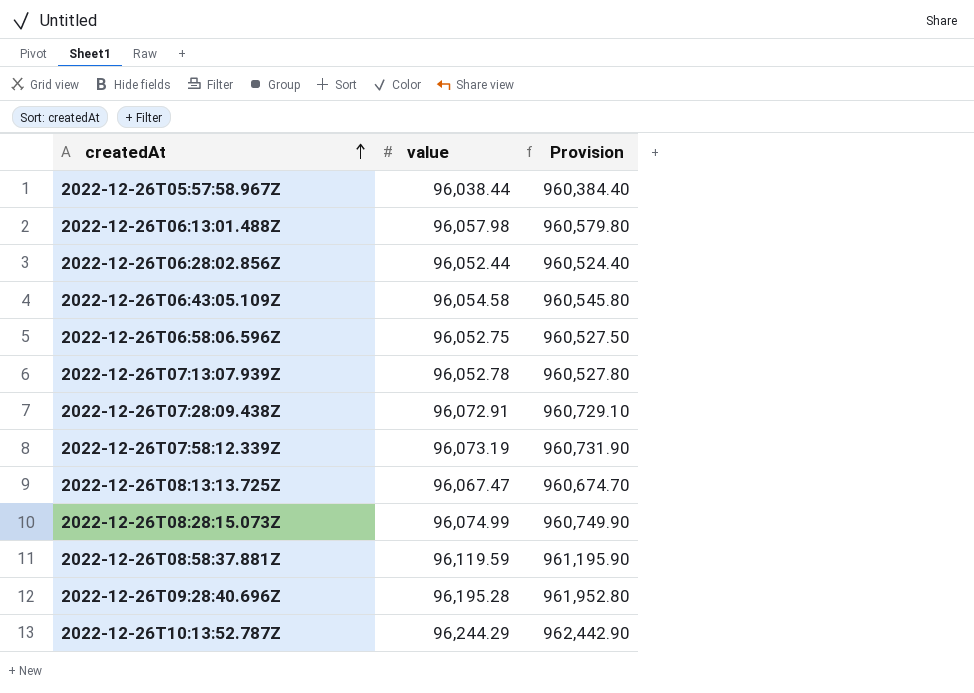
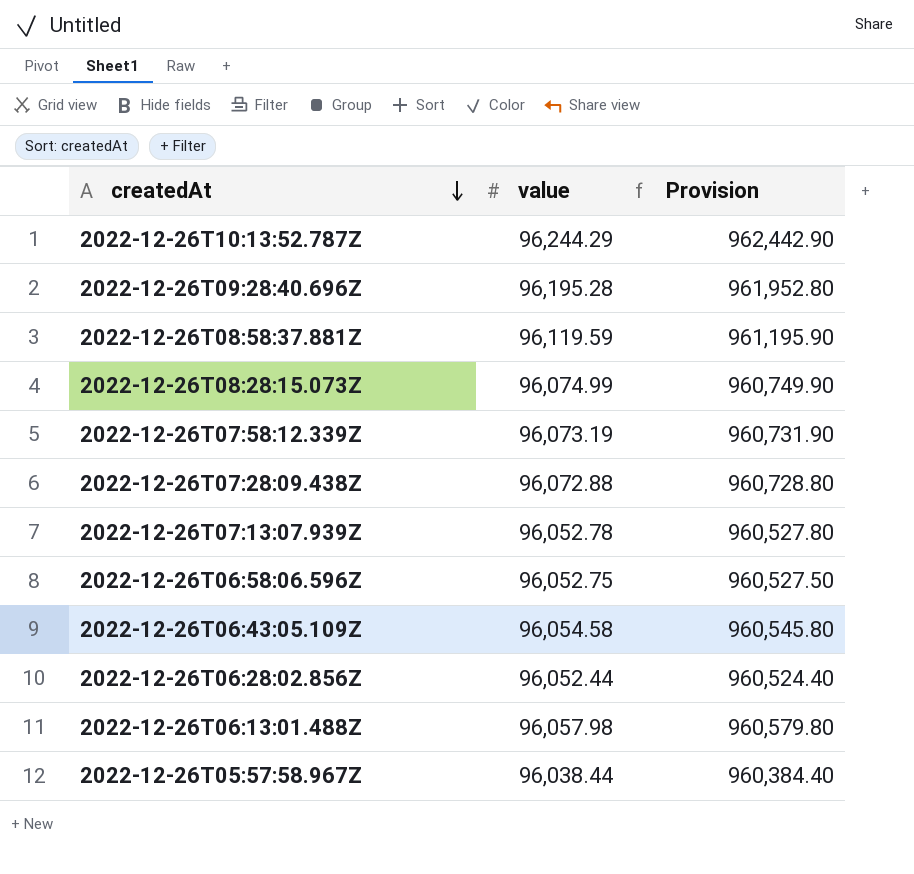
row order: createdAt ascending -> createdAt descending
row 2022-12-26T08:13:13.725Z: 96,067.47 | 960,674.70 -> none
2022-12-26T07:28:09.438Z | value: 96,072.91 -> 96,072.88
2022-12-26T07:28:09.438Z | Provision: 960,729.10 -> 960,728.80

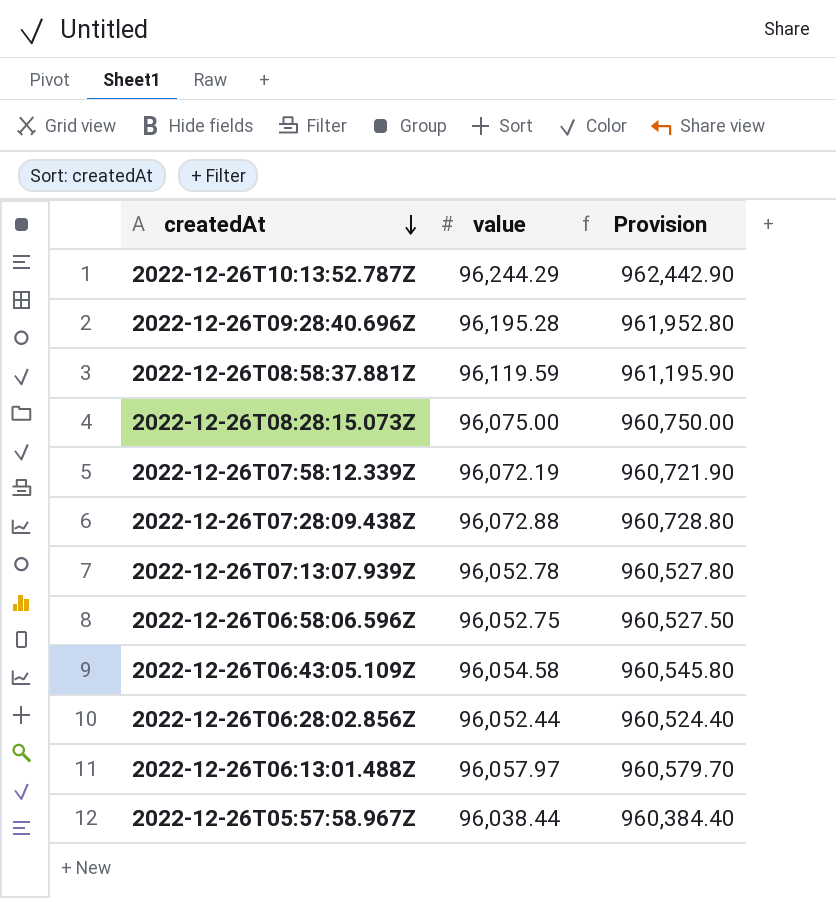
2022-12-26T08:28:15.073Z | value: 96,074.99 -> 96,075.00
2022-12-26T08:28:15.073Z | Provision: 960,749.90 -> 960,750.00
2022-12-26T07:58:12.339Z | value: 96,073.19 -> 96,072.19
2022-12-26T07:58:12.339Z | Provision: 960,731.90 -> 960,721.90
2022-12-26T06:13:01.488Z | value: 96,057.98 -> 96,057.97
2022-12-26T06:13:01.488Z | Provision: 960,579.80 -> 960,579.70

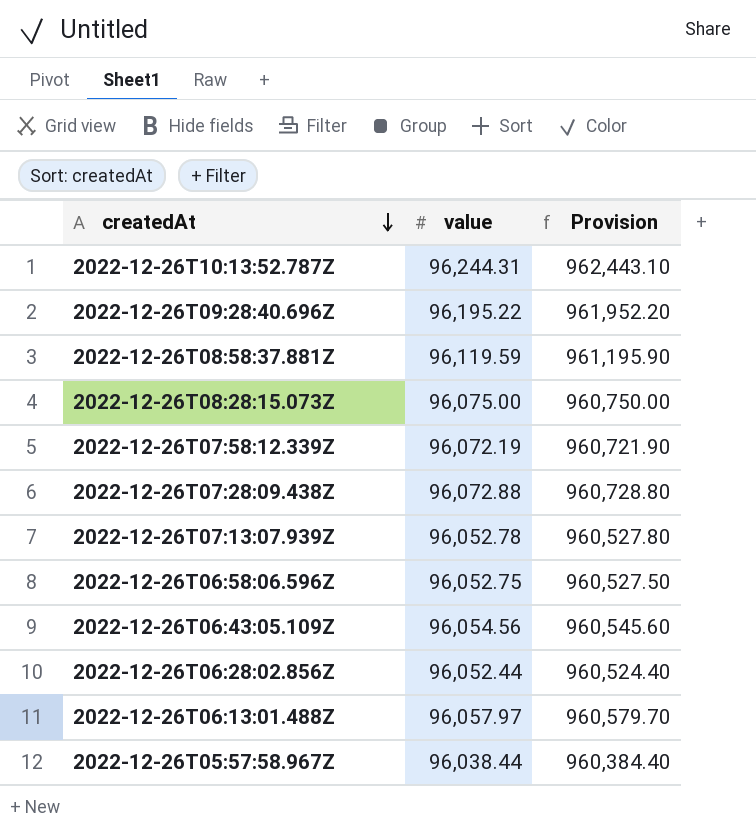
2022-12-26T10:13:52.787Z | value: 96,244.29 -> 96,244.31
2022-12-26T10:13:52.787Z | Provision: 962,442.90 -> 962,443.10
2022-12-26T09:28:40.696Z | value: 96,195.28 -> 96,195.22
2022-12-26T09:28:40.696Z | Provision: 961,952.80 -> 961,952.20
2022-12-26T06:43:05.109Z | value: 96,054.58 -> 96,054.56
2022-12-26T06:43:05.109Z | Provision: 960,545.80 -> 960,545.60

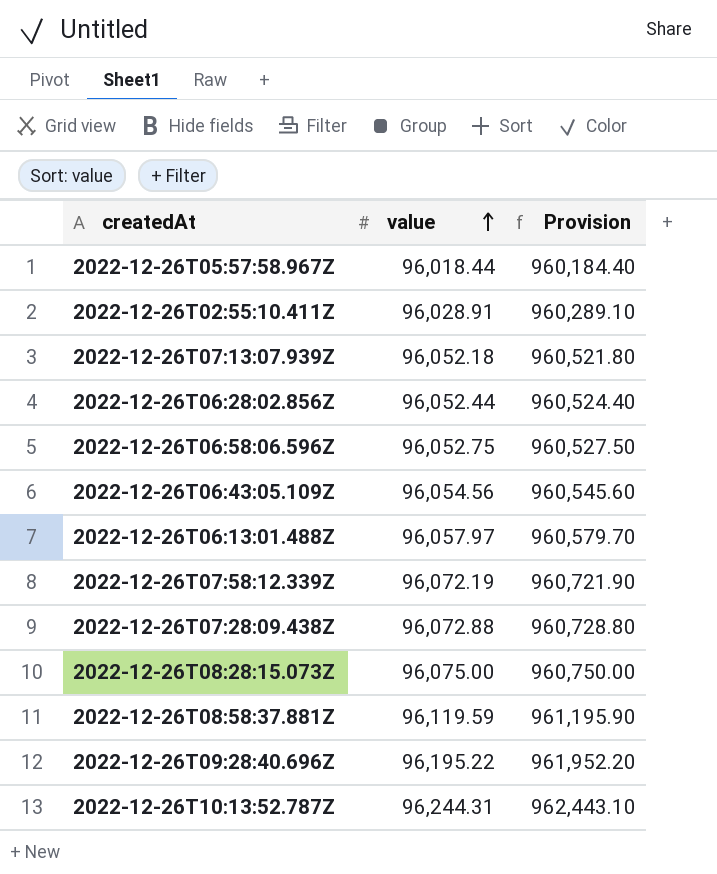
row order: createdAt descending -> value ascending
2022-12-26T05:57:58.967Z | value: 96,038.44 -> 96,018.44
2022-12-26T05:57:58.967Z | Provision: 960,384.40 -> 960,184.40
row 2022-12-26T02:55:10.411Z: none -> 96,028.91 | 960,289.10
2022-12-26T07:13:07.939Z | value: 96,052.78 -> 96,052.18
2022-12-26T07:13:07.939Z | Provision: 960,527.80 -> 960,521.80

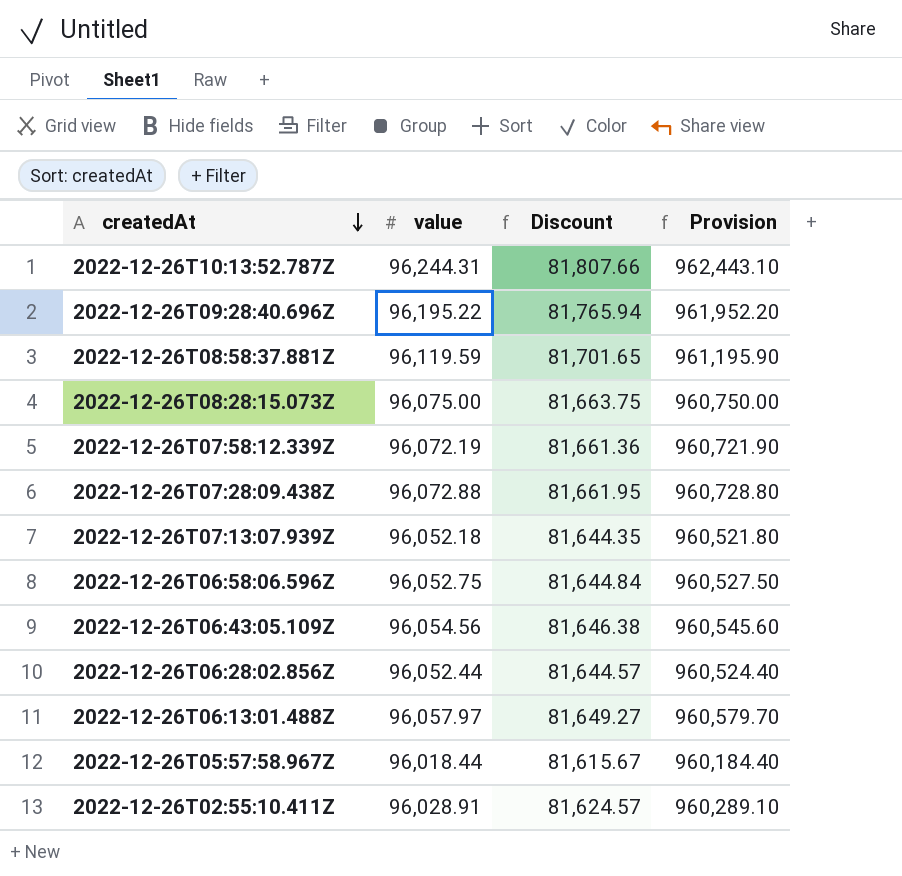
row order: value ascending -> createdAt descending
column Discount | formula: none -> [value] * 0.85

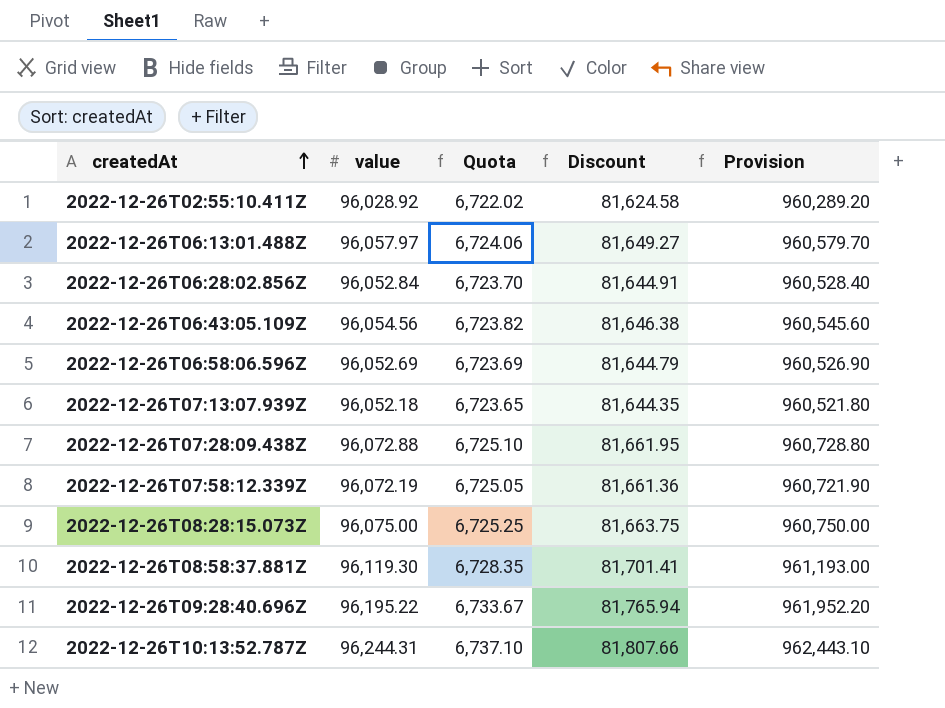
row order: createdAt descending -> createdAt ascending
column Quota | formula: none -> [value] * 0.07
row 2022-12-26T05:57:58.967Z: 96,018.44 | 81,615.67 | 960,184.40 -> none
2022-12-26T02:55:10.411Z | value: 96,028.91 -> 96,028.92
2022-12-26T02:55:10.411Z | Discount: 81,624.57 -> 81,624.58
2022-12-26T02:55:10.411Z | Provision: 960,289.10 -> 960,289.20
2022-12-26T06:28:02.856Z | value: 96,052.44 -> 96,052.84
2022-12-26T06:28:02.856Z | Discount: 81,644.57 -> 81,644.91
2022-12-26T06:28:02.856Z | Provision: 960,524.40 -> 960,528.40
2022-12-26T06:58:06.596Z | value: 96,052.75 -> 96,052.69
2022-12-26T06:58:06.596Z | Discount: 81,644.84 -> 81,644.79
2022-12-26T06:58:06.596Z | Provision: 960,527.50 -> 960,526.90
2022-12-26T08:58:37.881Z | value: 96,119.59 -> 96,119.30
2022-12-26T08:58:37.881Z | Discount: 81,701.65 -> 81,701.41
2022-12-26T08:58:37.881Z | Provision: 961,195.90 -> 961,193.00

